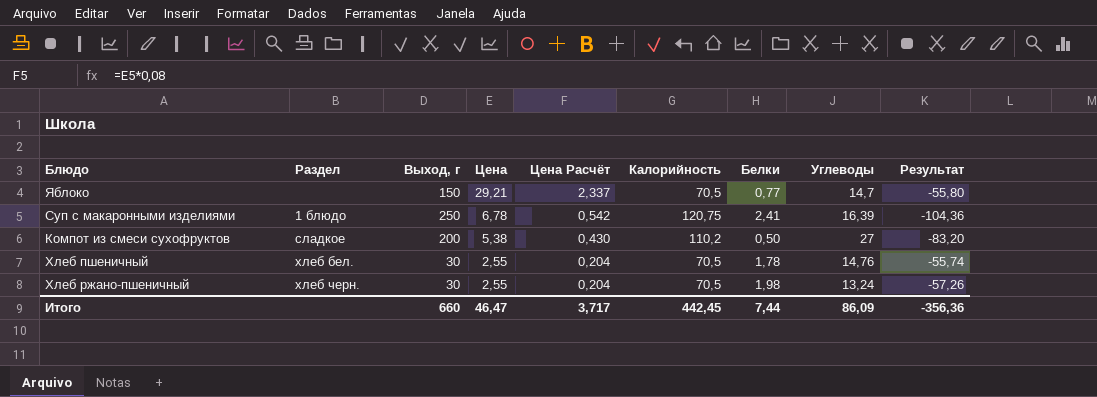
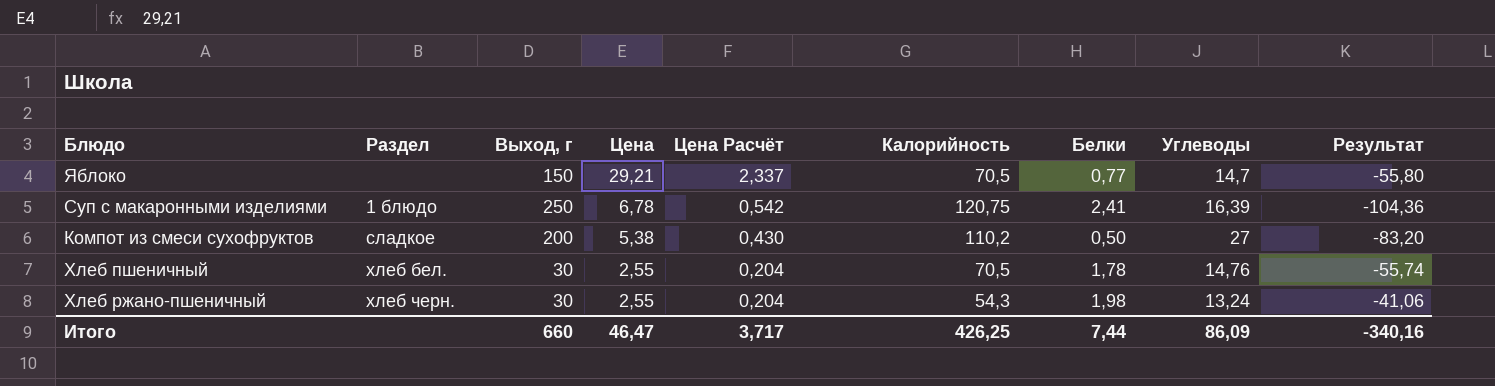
Хлеб ржано-пшеничный | Калорийность: 70,5 -> 54,3
Хлеб ржано-пшеничный | Результат: -57,26 -> -41,06
Итого | Калорийность: 442,45 -> 426,25
Итого | Результат: -356,36 -> -340,16

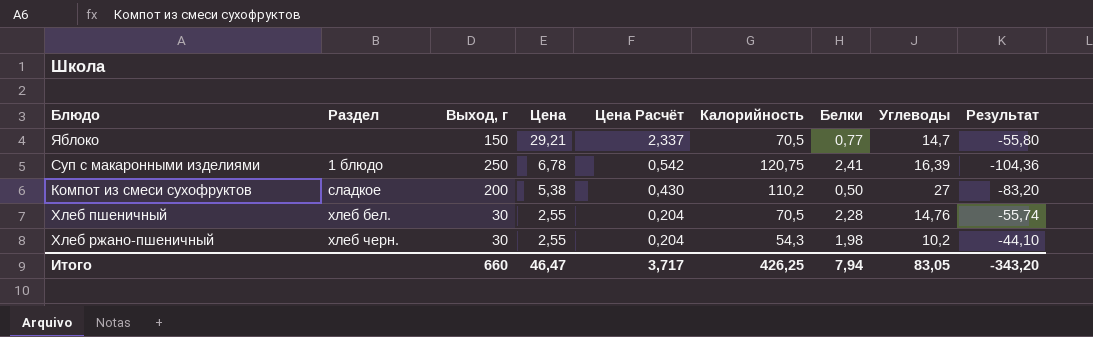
Хлеб пшеничный | Белки: 1,78 -> 2,28
Хлеб ржано-пшеничный | Углеводы: 13,24 -> 10,2
Хлеб ржано-пшеничный | Результат: -41,06 -> -44,10
Итого | Белки: 7,44 -> 7,94
Итого | Углеводы: 86,09 -> 83,05
Итого | Результат: -340,16 -> -343,20

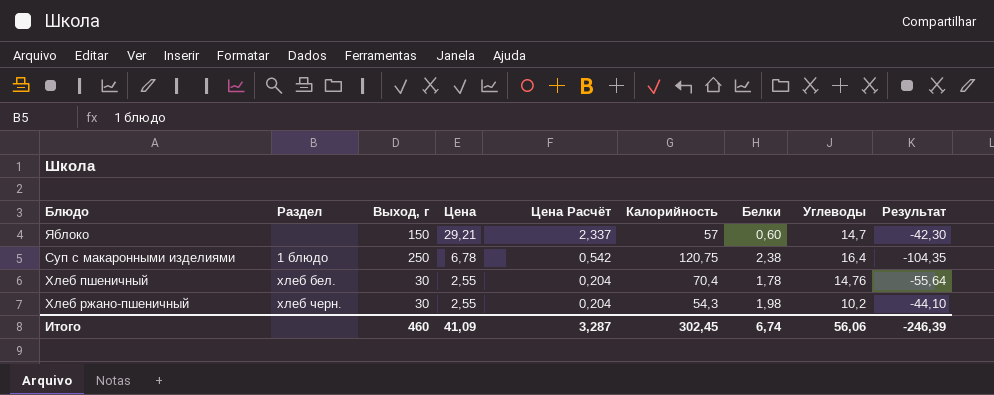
row Компот из смеси сухофруктов: сладкое | 200 | 5,38 | 0,430 | 110,2 | 0,50 | 27 | -83,20 -> none
Яблоко | Калорийность: 70,5 -> 57
Яблоко | Белки: 0,77 -> 0,60
Яблоко | Результат: -55,80 -> -42,30
Суп с макаронными изделиями | Белки: 2,41 -> 2,38
Суп с макаронными изделиями | Углеводы: 16,39 -> 16,4
Суп с макаронными изделиями | Результат: -104,36 -> -104,35
Хлеб пшеничный | Калорийность: 70,5 -> 70,4
Хлеб пшеничный | Белки: 2,28 -> 1,78
Хлеб пшеничный | Результат: -55,74 -> -55,64
Итого | Выход, г: 660 -> 460
Итого | Цена: 46,47 -> 41,09
Итого | Цена Расчёт: 3,717 -> 3,287
Итого | Калорийность: 426,25 -> 302,45
Итого | Белки: 7,94 -> 6,74
Итого | Углеводы: 83,05 -> 56,06
Итого | Результат: -343,20 -> -246,39

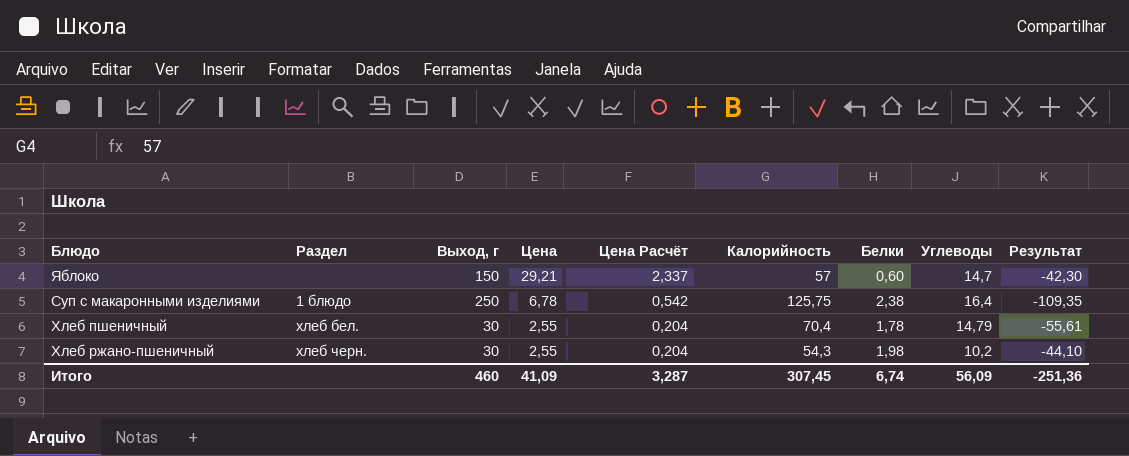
Суп с макаронными изделиями | Калорийность: 120,75 -> 125,75
Суп с макаронными изделиями | Результат: -104,35 -> -109,35
Хлеб пшеничный | Углеводы: 14,76 -> 14,79
Хлеб пшеничный | Результат: -55,64 -> -55,61
Итого | Калорийность: 302,45 -> 307,45
Итого | Углеводы: 56,06 -> 56,09
Итого | Результат: -246,39 -> -251,36

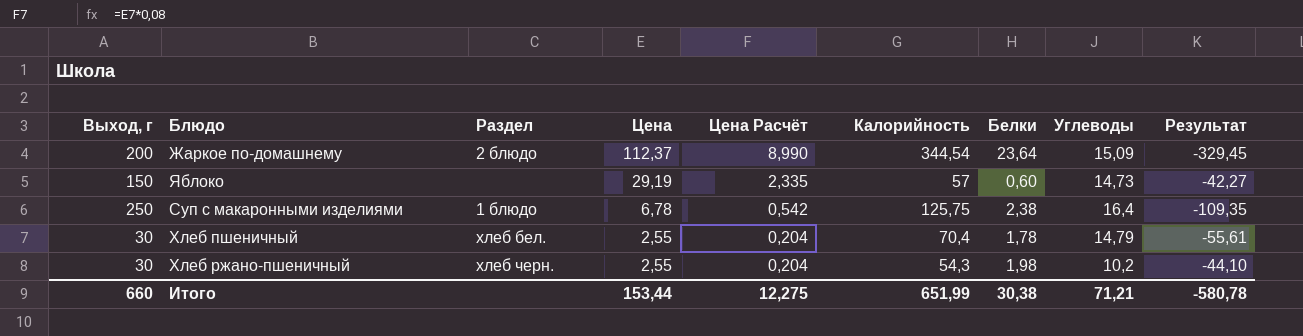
column Выход, г | position: 3 -> 1
row Жаркое по-домашнему: none -> 200 | 2 блюдо | 112,37 | 8,990 | 344,54 | 23,64 | 15,09 | -329,45
Яблоко | Цена: 29,21 -> 29,19
Яблоко | Цена Расчёт: 2,337 -> 2,335
Яблоко | Углеводы: 14,7 -> 14,73
Яблоко | Результат: -42,30 -> -42,27
Итого | Выход, г: 460 -> 660
Итого | Цена: 41,09 -> 153,44
Итого | Цена Расчёт: 3,287 -> 12,275
Итого | Калорийность: 307,45 -> 651,99
Итого | Белки: 6,74 -> 30,38
Итого | Углеводы: 56,09 -> 71,21
Итого | Результат: -251,36 -> -580,78

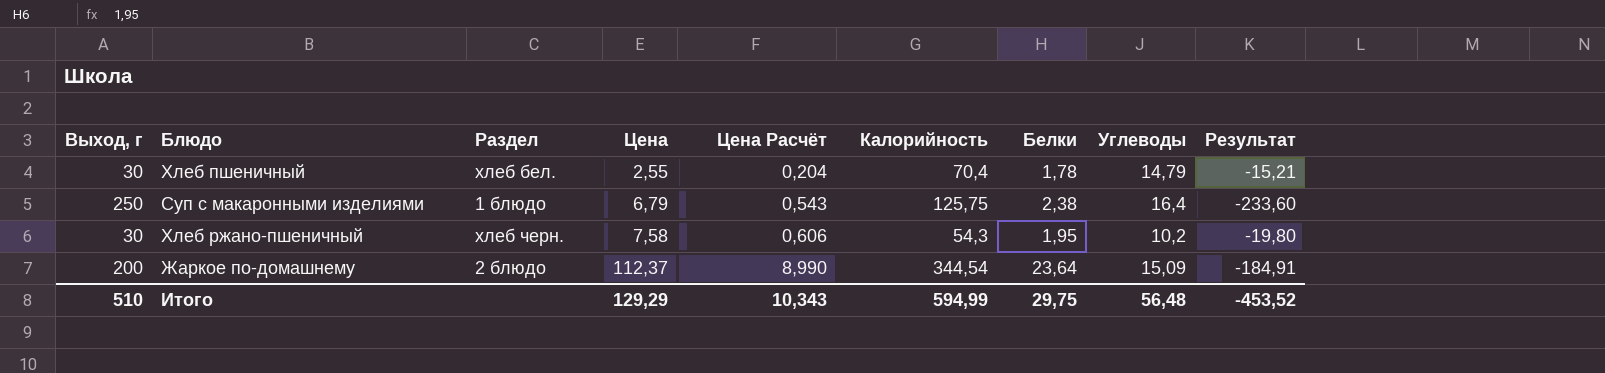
row order: Цена descending -> Цена ascending
column Результат | formula: [Углеводы] - [Калорийность] -> [Углеводы] - [Выход, г]
row Яблоко: 150 | none | 29,19 | 2,335 | 57 | 0,60 | 14,73 | -42,27 -> none
Суп с макаронными изделиями | Цена: 6,78 -> 6,79
Суп с макаронными изделиями | Цена Расчёт: 0,542 -> 0,543
Хлеб ржано-пшеничный | Цена: 2,55 -> 7,58
Хлеб ржано-пшеничный | Цена Расчёт: 0,204 -> 0,606
Хлеб ржано-пшеничный | Белки: 1,98 -> 1,95
Итого | Выход, г: 660 -> 510
Итого | Цена: 153,44 -> 129,29
Итого | Цена Расчёт: 12,275 -> 10,343
Итого | Калорийность: 651,99 -> 594,99
Итого | Белки: 30,38 -> 29,75
Итого | Углеводы: 71,21 -> 56,48
Итого | Результат: -580,78 -> -453,52

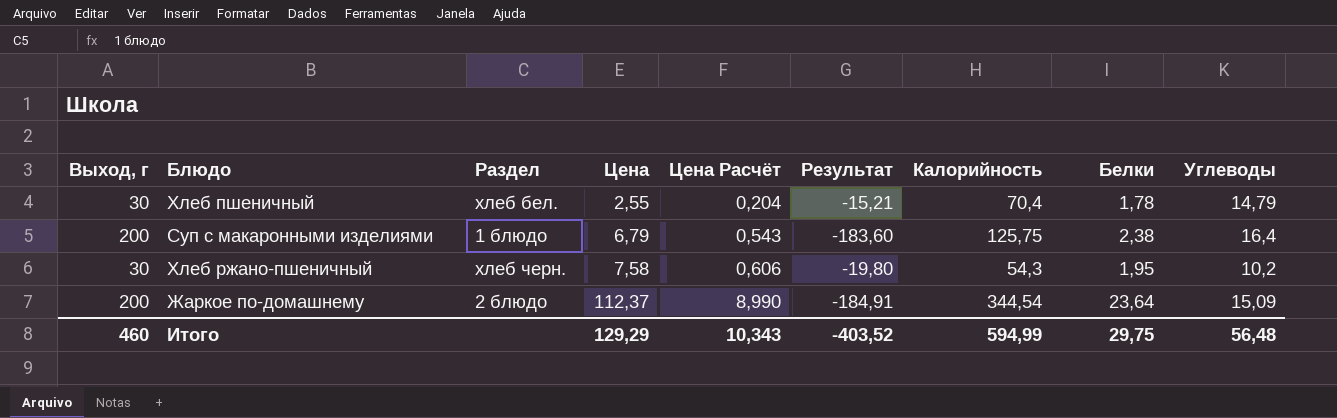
column Результат | position: 9 -> 6
Суп с макаронными изделиями | Выход, г: 250 -> 200
Суп с макаронными изделиями | Результат: -233,60 -> -183,60
Итого | Выход, г: 510 -> 460
Итого | Результат: -453,52 -> -403,52

